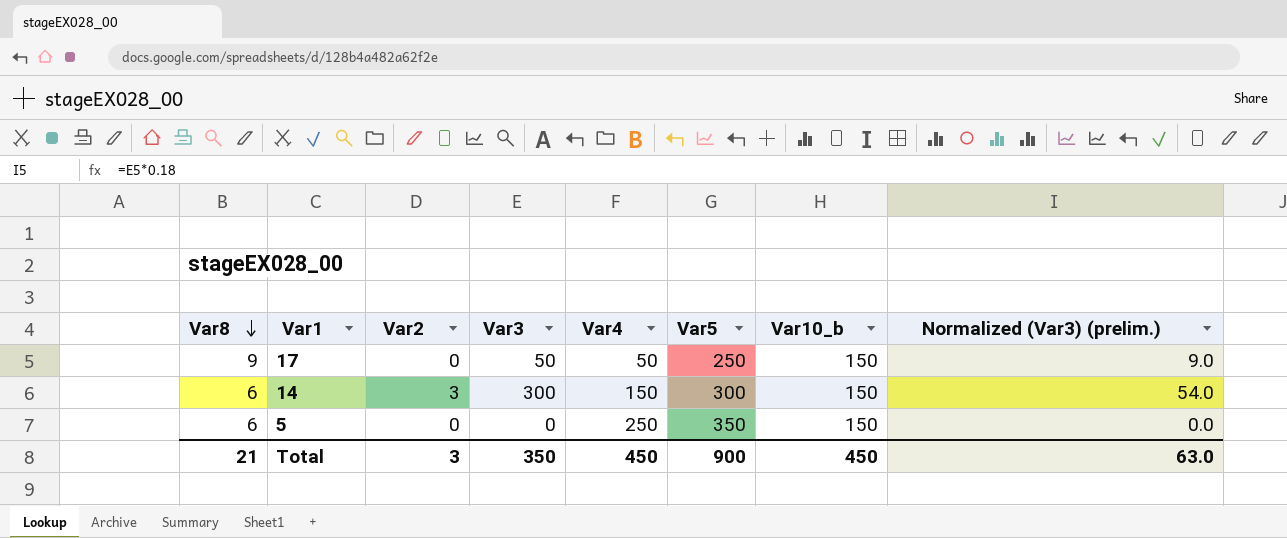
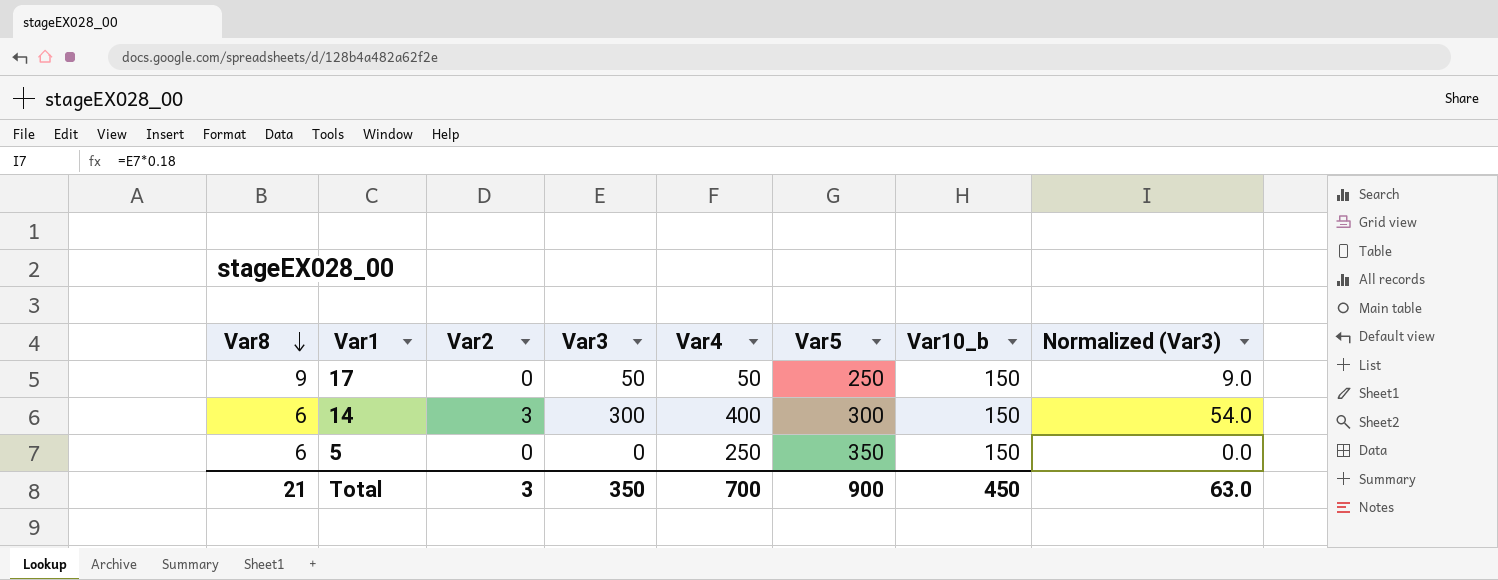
column name: Normalized (Var3) (prelim.) -> Normalized (Var3)
14 | Var4: 150 -> 400
Total | Var4: 450 -> 700

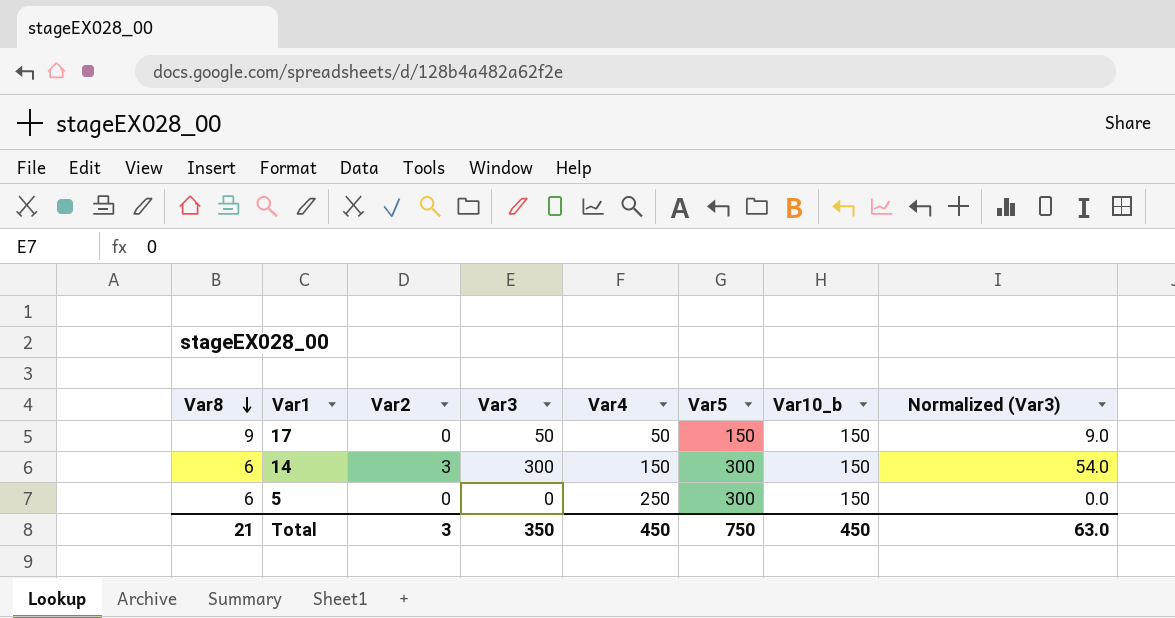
17 | Var5: 250 -> 150
14 | Var4: 400 -> 150
5 | Var5: 350 -> 300
Total | Var4: 700 -> 450
Total | Var5: 900 -> 750

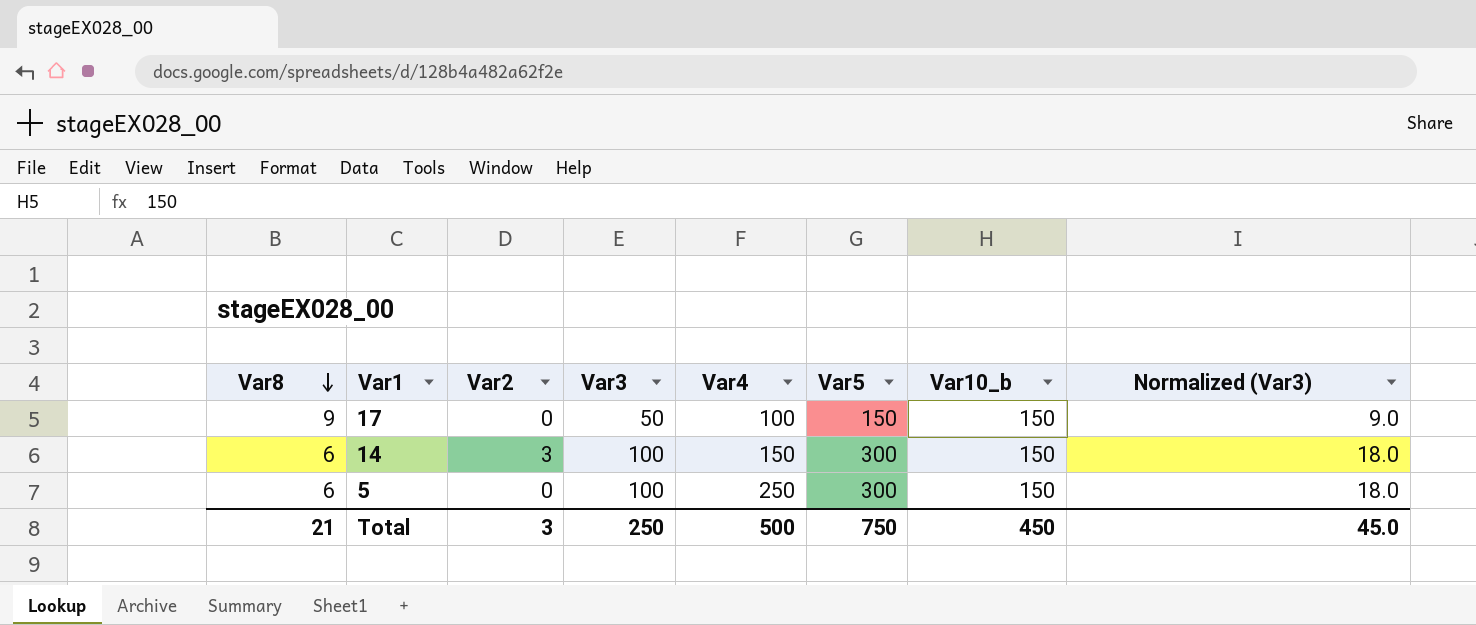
17 | Var4: 50 -> 100
14 | Var3: 300 -> 100
14 | Normalized (Var3): 54.0 -> 18.0
5 | Var3: 0 -> 100
5 | Normalized (Var3): 0.0 -> 18.0
Total | Var3: 350 -> 250
Total | Var4: 450 -> 500
Total | Normalized (Var3): 63.0 -> 45.0

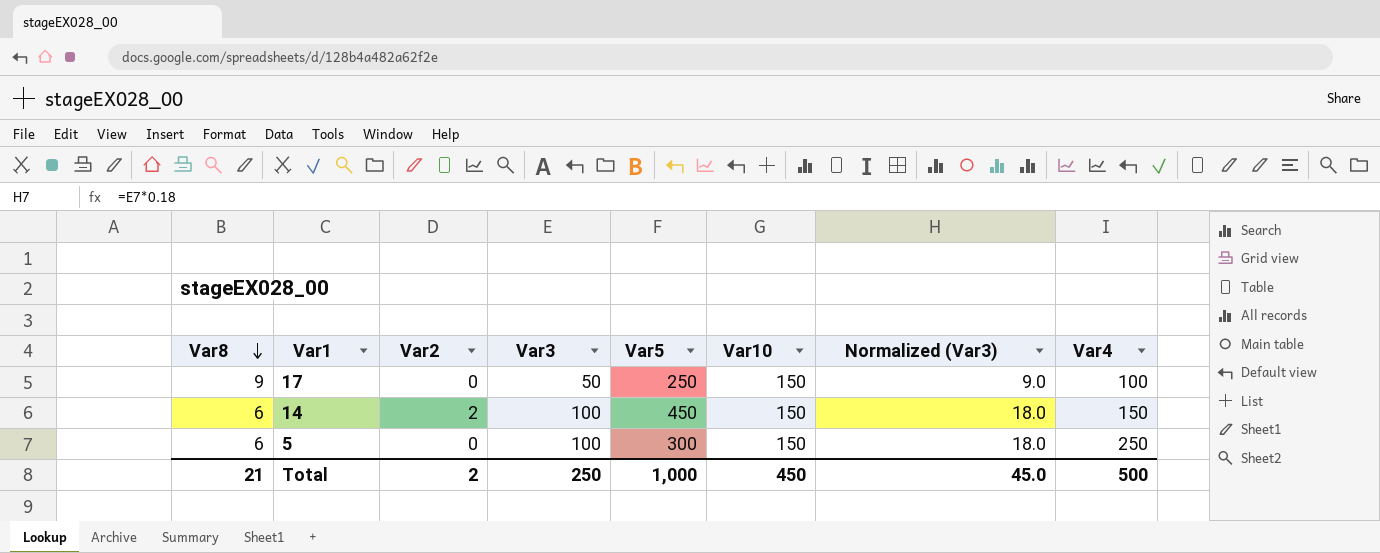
column name: Var10_b -> Var10
column Var4 | position: 5 -> 8
17 | Var5: 150 -> 250
14 | Var2: 3 -> 2
14 | Var5: 300 -> 450
Total | Var2: 3 -> 2
Total | Var5: 750 -> 1,000

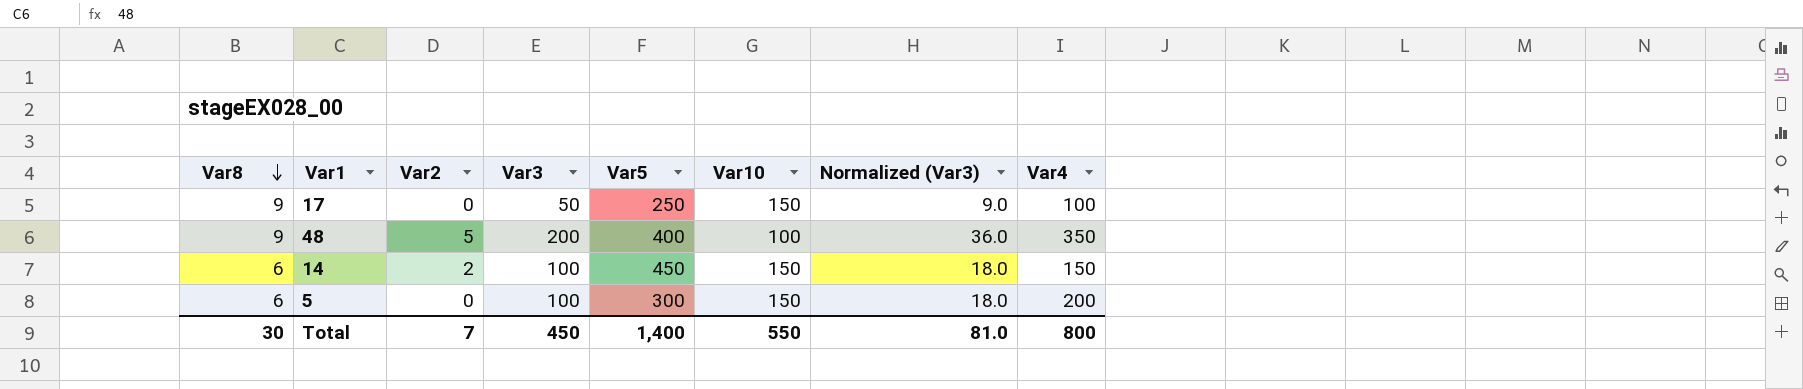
row 48: none -> 9 | 5 | 200 | 400 | 100 | 36.0 | 350
5 | Var4: 250 -> 200
Total | Var8: 21 -> 30
Total | Var2: 2 -> 7
Total | Var3: 250 -> 450
Total | Var5: 1,000 -> 1,400
Total | Var10: 450 -> 550
Total | Normalized (Var3): 45.0 -> 81.0
Total | Var4: 500 -> 800

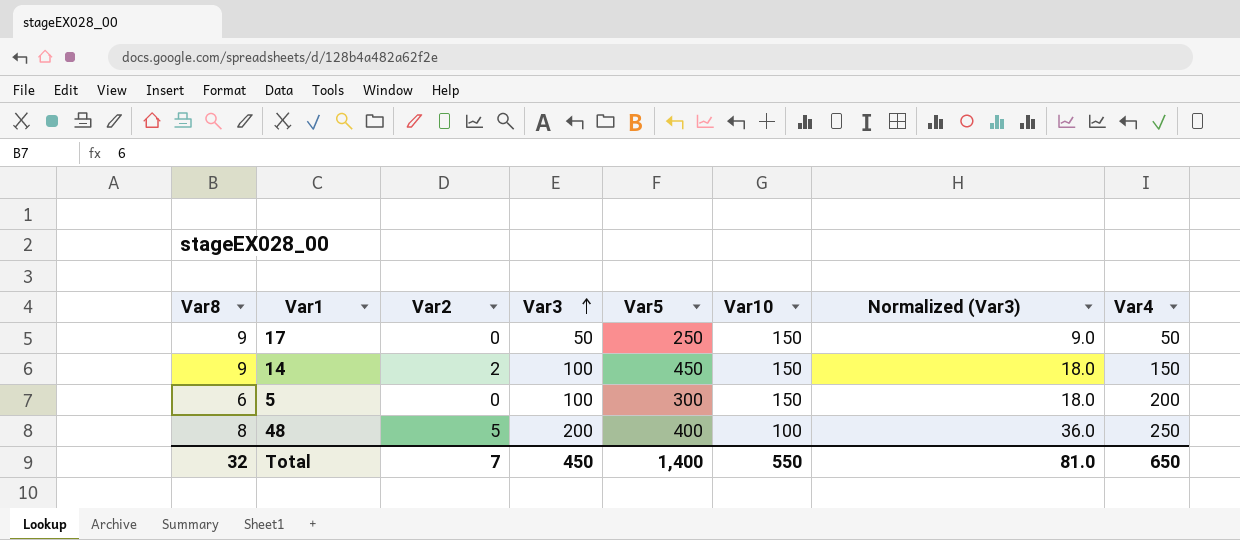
row order: Var8 descending -> Var3 ascending
17 | Var4: 100 -> 50
14 | Var8: 6 -> 9
48 | Var8: 9 -> 8
48 | Var4: 350 -> 250
Total | Var8: 30 -> 32
Total | Var4: 800 -> 650

